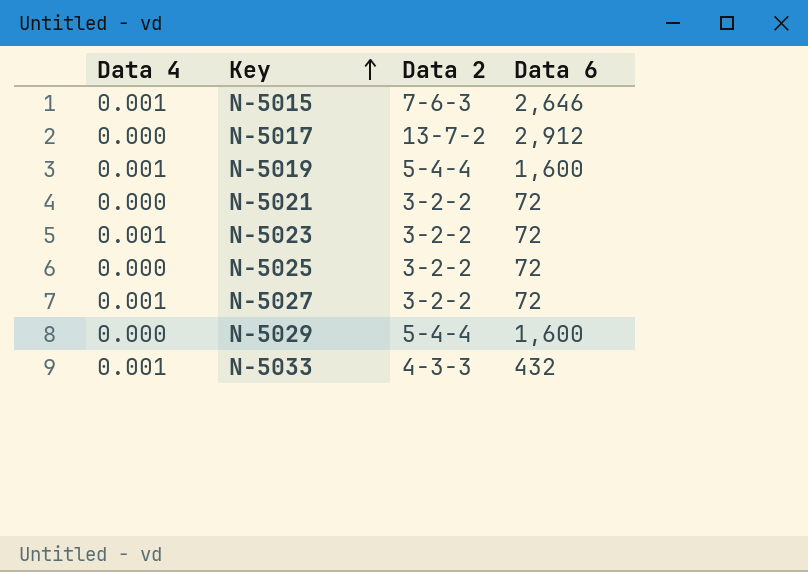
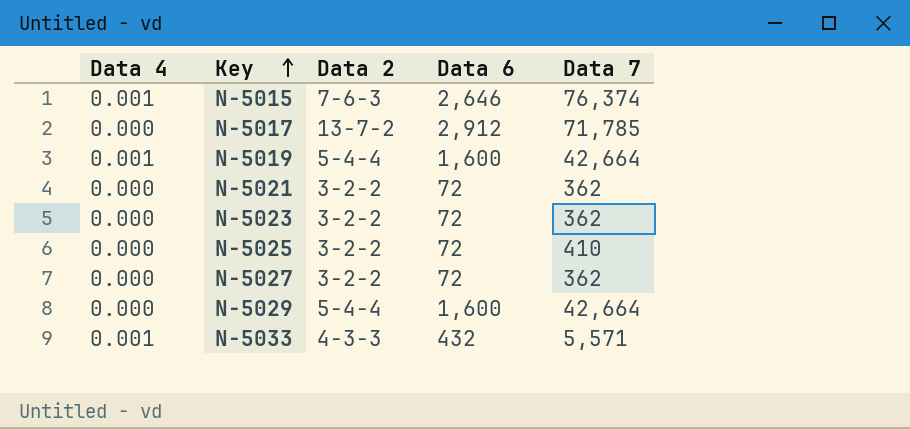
column Data 7 | position: none -> 5
N-5023 | Data 4: 0.001 -> 0.000
N-5027 | Data 4: 0.001 -> 0.000

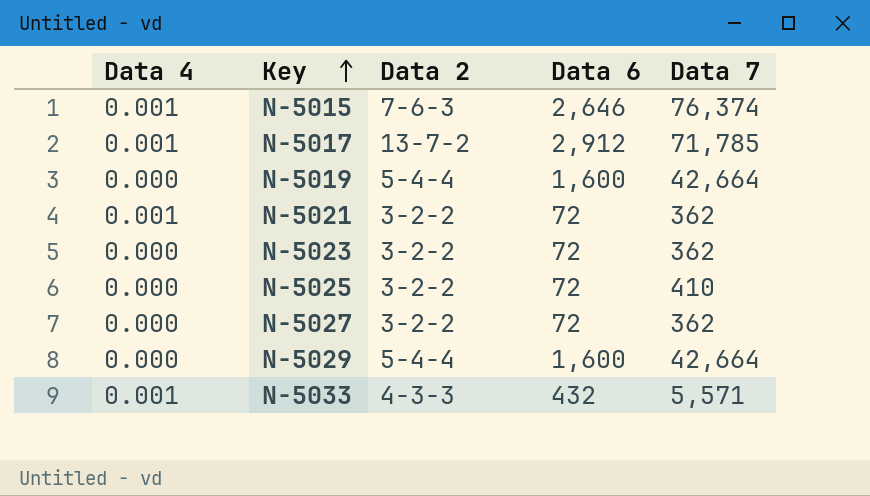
N-5017 | Data 4: 0.000 -> 0.001
N-5019 | Data 4: 0.001 -> 0.000
N-5021 | Data 4: 0.000 -> 0.001

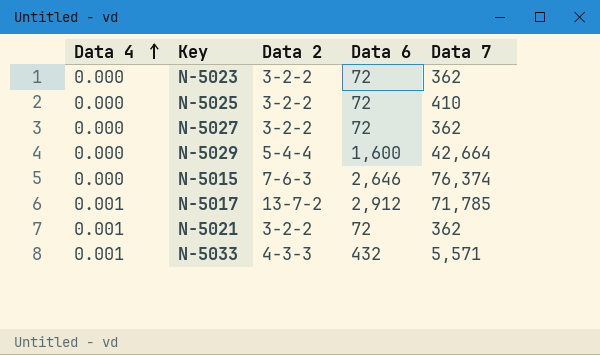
row order: Key ascending -> Data 4 ascending
row N-5019: 0.000 | 5-4-4 | 1,600 | 42,664 -> none
N-5015 | Data 4: 0.001 -> 0.000

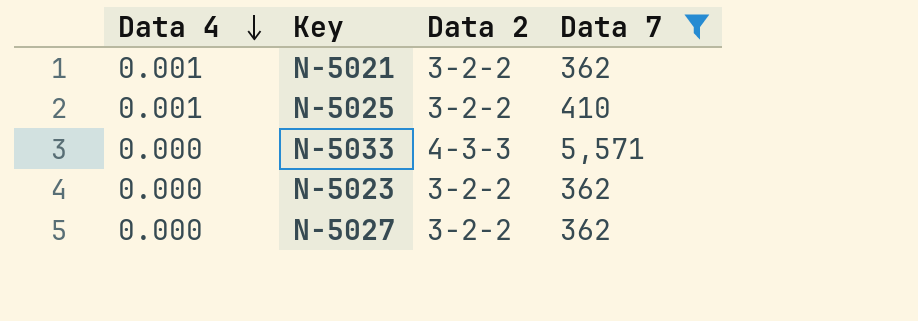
filter: none -> Data 7 <= 5,571
row order: Data 4 ascending -> Data 4 descending
column Data 6 | position: 4 -> none
N-5025 | Data 4: 0.000 -> 0.001
N-5033 | Data 4: 0.001 -> 0.000

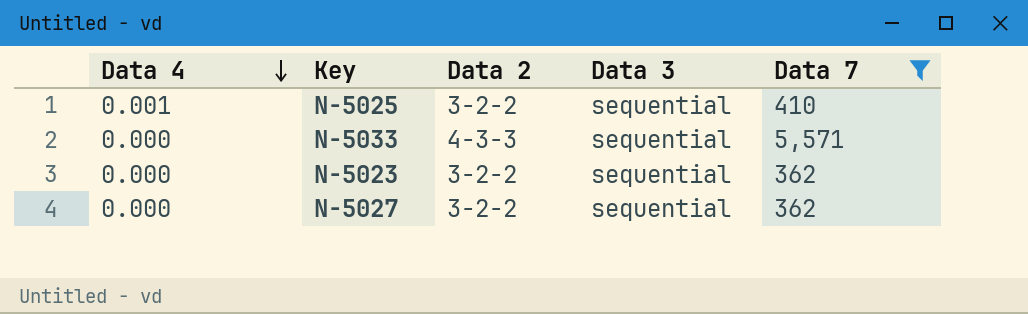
column Data 3 | position: none -> 4
row N-5021: 0.001 | 3-2-2 | 362 -> none

